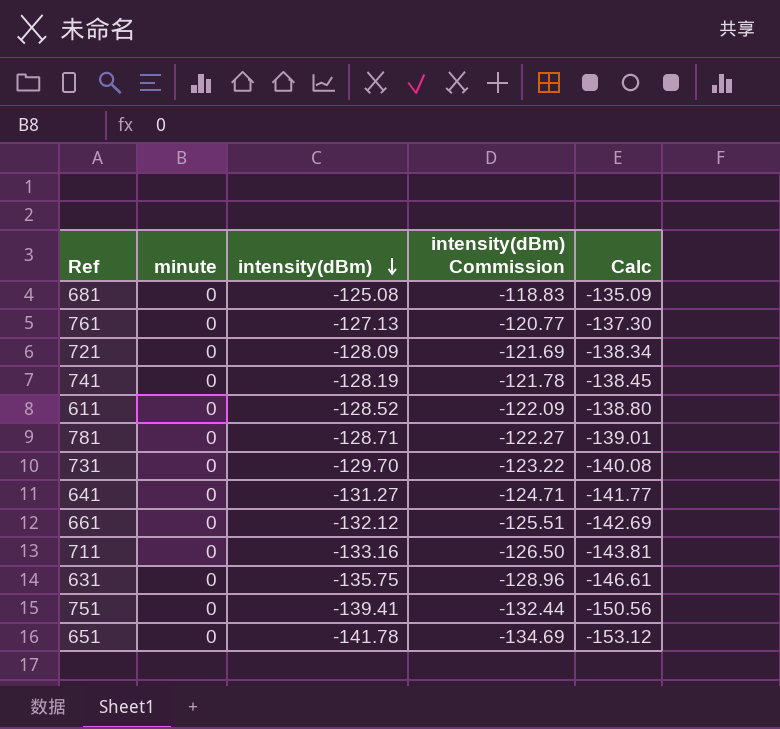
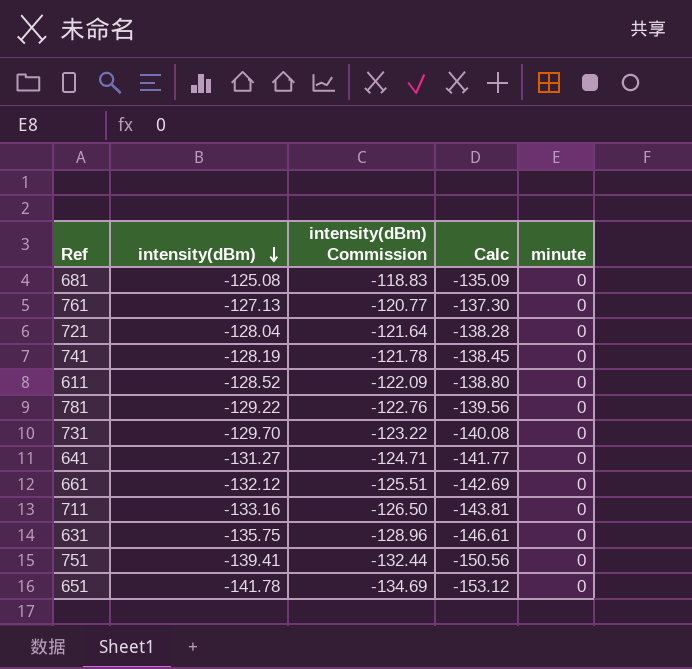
column minute | position: 2 -> 5
721 | intensity(dBm): -128.09 -> -128.04
721 | intensity(dBm) Commission: -121.69 -> -121.64
721 | Calc: -138.34 -> -138.28
781 | intensity(dBm): -128.71 -> -129.22
781 | intensity(dBm) Commission: -122.27 -> -122.76
781 | Calc: -139.01 -> -139.56

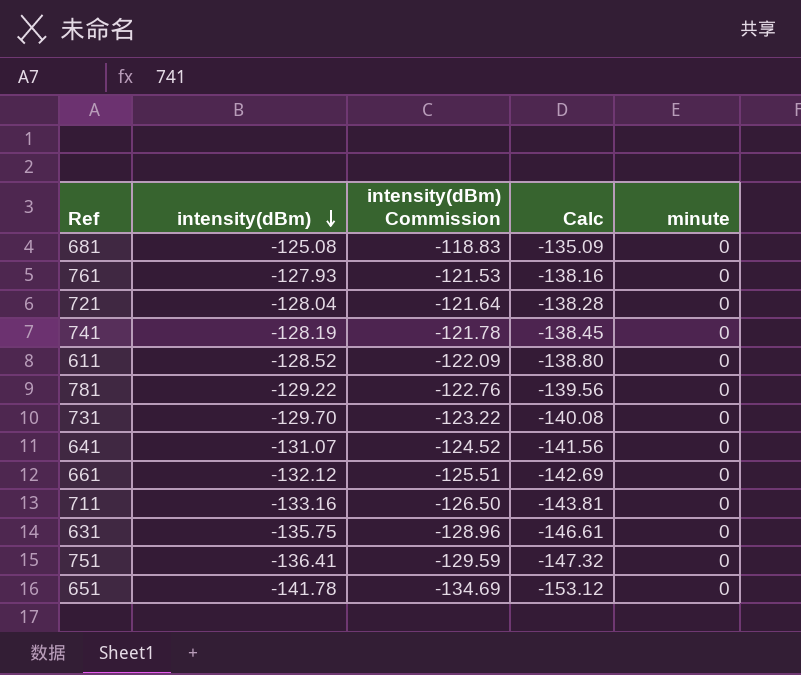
761 | intensity(dBm): -127.13 -> -127.93
761 | intensity(dBm) Commission: -120.77 -> -121.53
761 | Calc: -137.30 -> -138.16
641 | intensity(dBm): -131.27 -> -131.07
641 | intensity(dBm) Commission: -124.71 -> -124.52
641 | Calc: -141.77 -> -141.56
751 | intensity(dBm): -139.41 -> -136.41
751 | intensity(dBm) Commission: -132.44 -> -129.59
751 | Calc: -150.56 -> -147.32

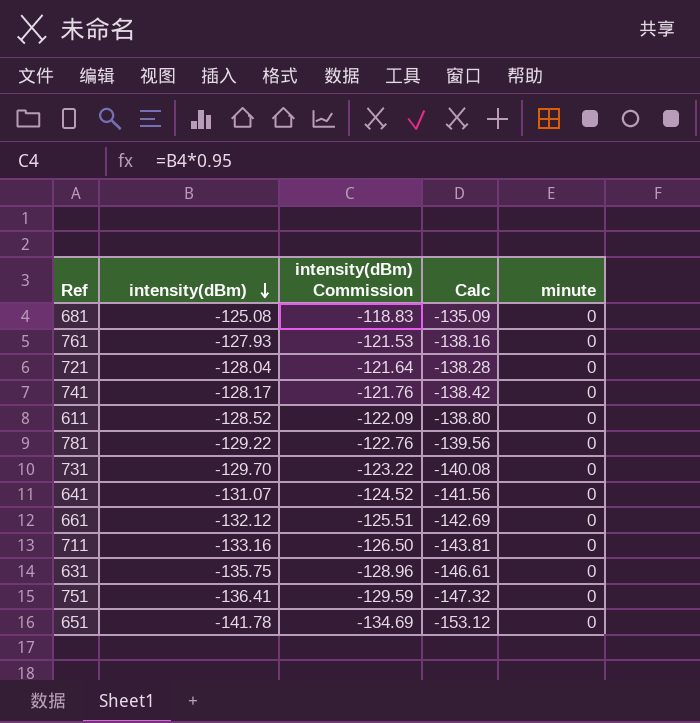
741 | intensity(dBm): -128.19 -> -128.17
741 | intensity(dBm) Commission: -121.78 -> -121.76
741 | Calc: -138.45 -> -138.42

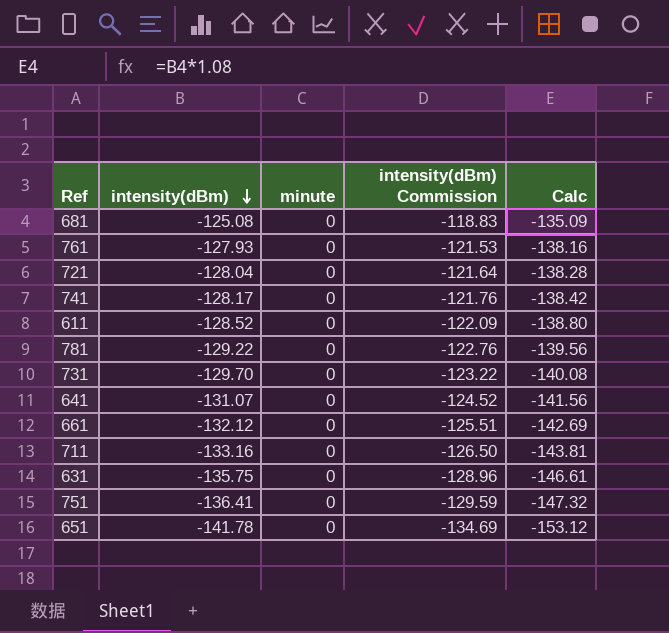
column minute | position: 5 -> 3

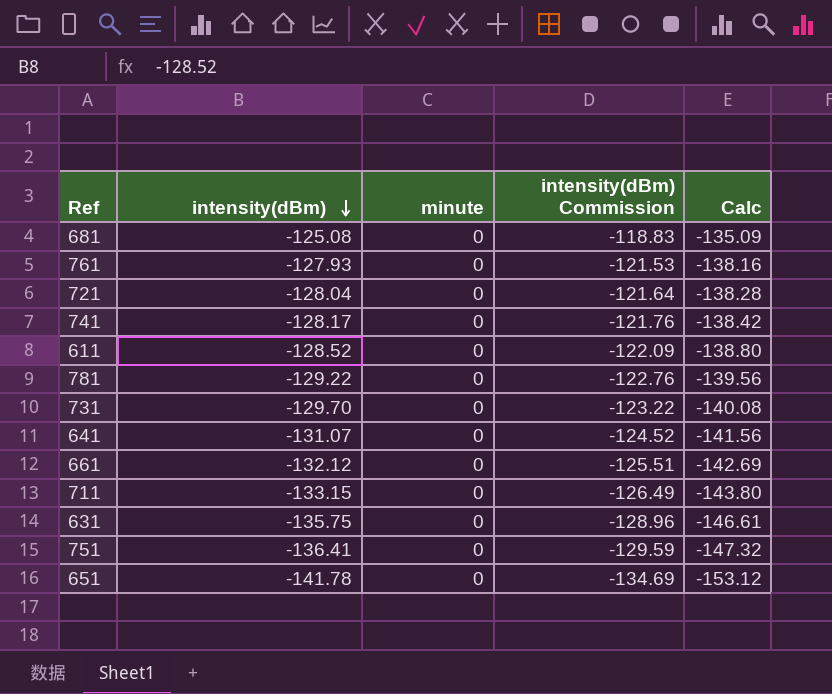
711 | intensity(dBm): -133.16 -> -133.15
711 | intensity(dBm) Commission: -126.50 -> -126.49
711 | Calc: -143.81 -> -143.80

